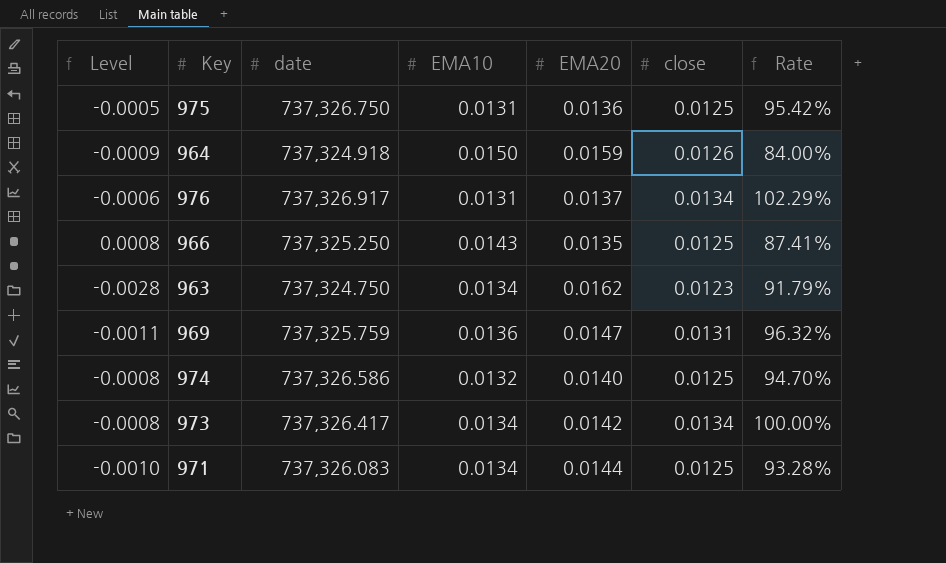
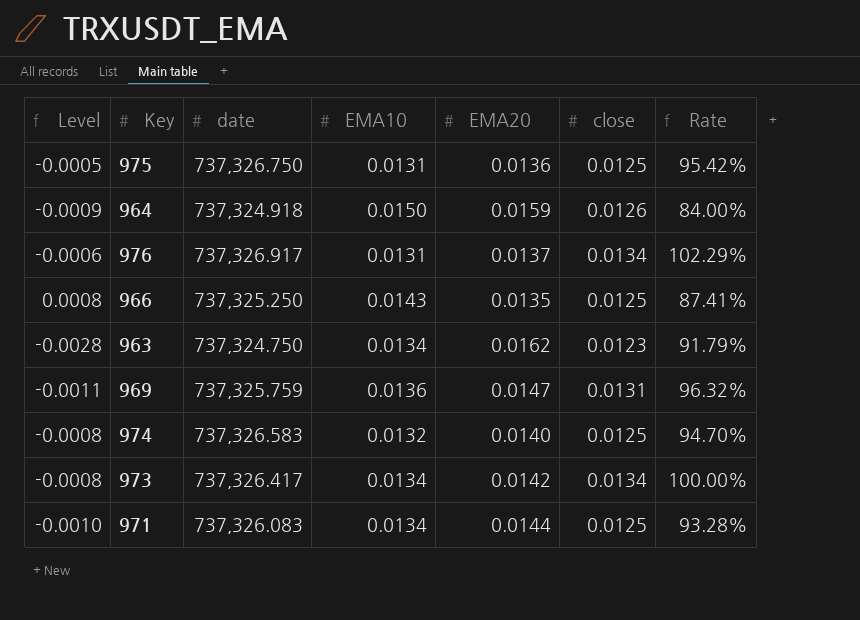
974 | date: 737,326.586 -> 737,326.583

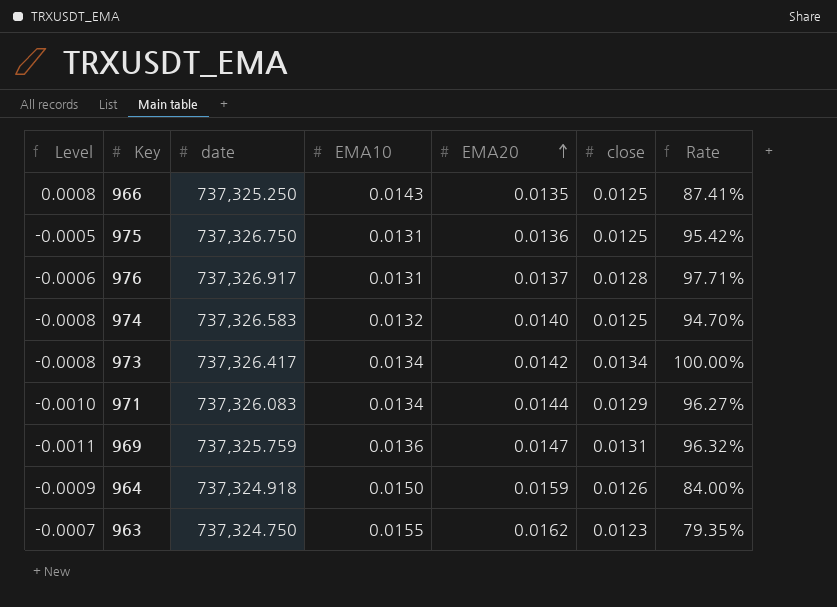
row order: none -> EMA20 ascending
976 | close: 0.0134 -> 0.0128
976 | Rate: 102.29% -> 97.71%
971 | close: 0.0125 -> 0.0129
971 | Rate: 93.28% -> 96.27%
963 | Level: -0.0028 -> -0.0007
963 | EMA10: 0.0134 -> 0.0155
963 | Rate: 91.79% -> 79.35%

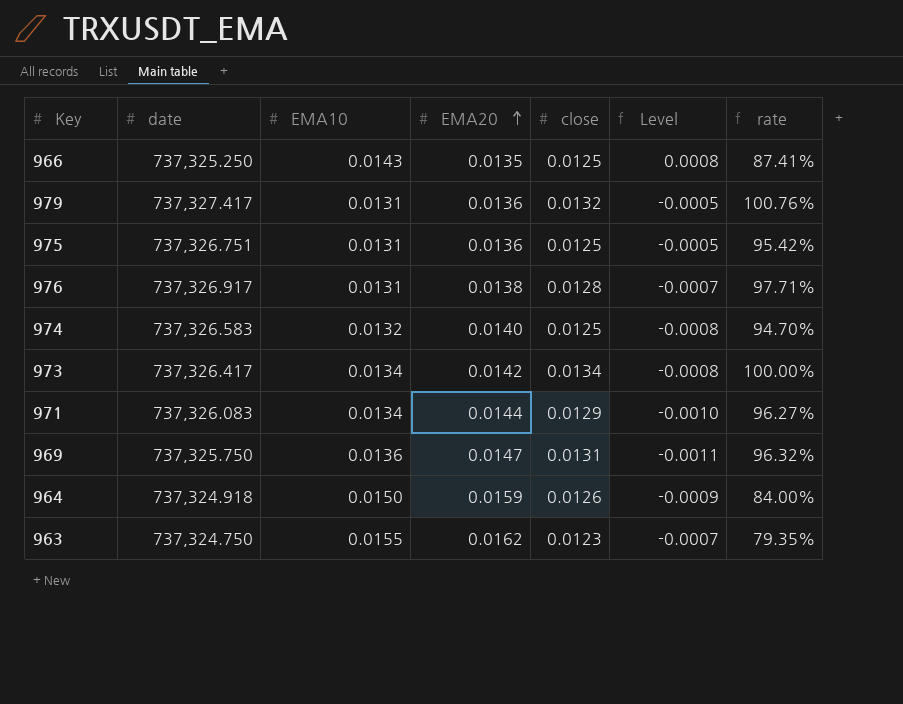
column Level | position: 1 -> 6
column name: Rate -> rate
row 979: none -> 737,327.417 | 0.0131 | 0.0136 | 0.0132 | -0.0005 | 100.76%
975 | date: 737,326.750 -> 737,326.751
976 | EMA20: 0.0137 -> 0.0138
976 | Level: -0.0006 -> -0.0007
969 | date: 737,325.759 -> 737,325.750

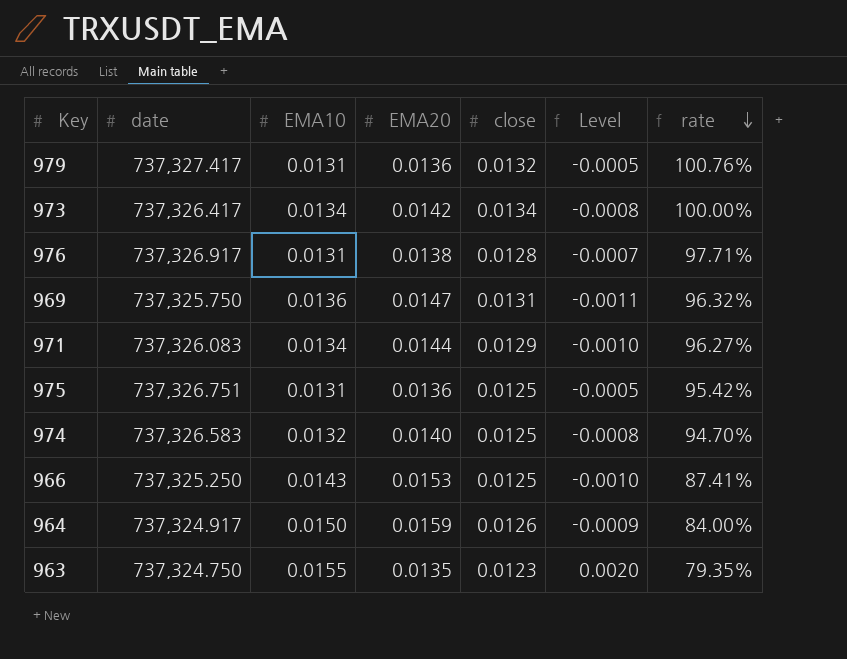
row order: EMA20 ascending -> rate descending
966 | EMA20: 0.0135 -> 0.0153
966 | Level: 0.0008 -> -0.0010
964 | date: 737,324.918 -> 737,324.917
963 | EMA20: 0.0162 -> 0.0135
963 | Level: -0.0007 -> 0.0020

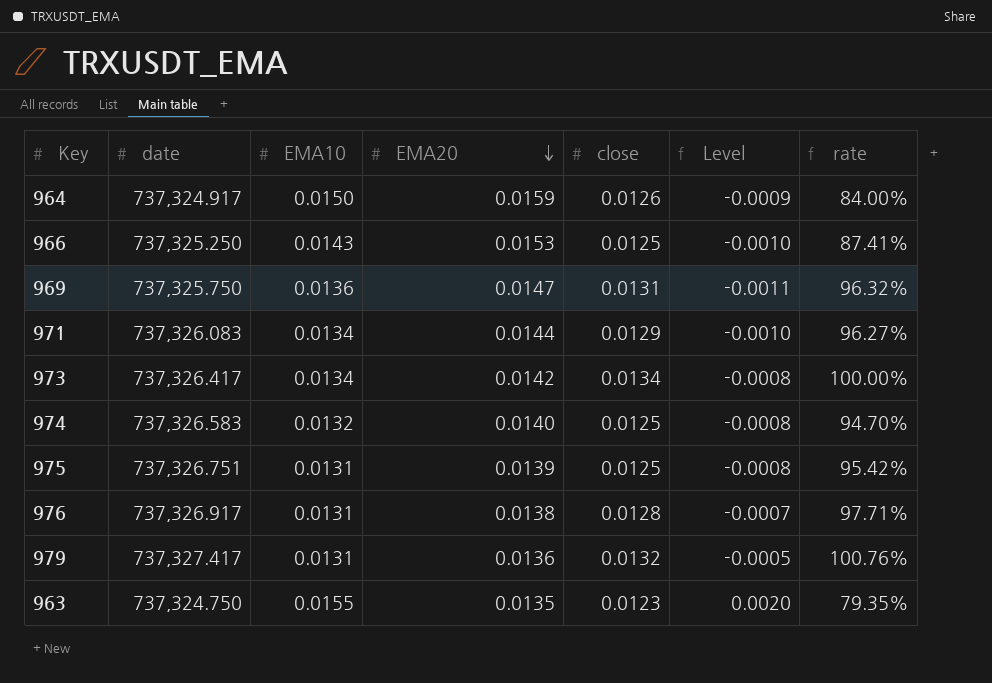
row order: rate descending -> EMA20 descending
975 | EMA20: 0.0136 -> 0.0139
975 | Level: -0.0005 -> -0.0008

